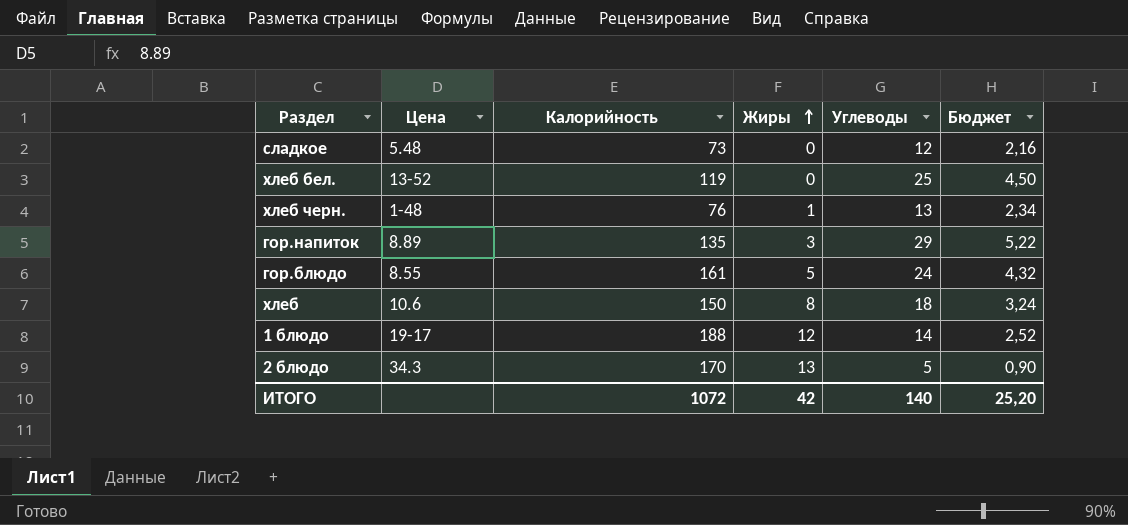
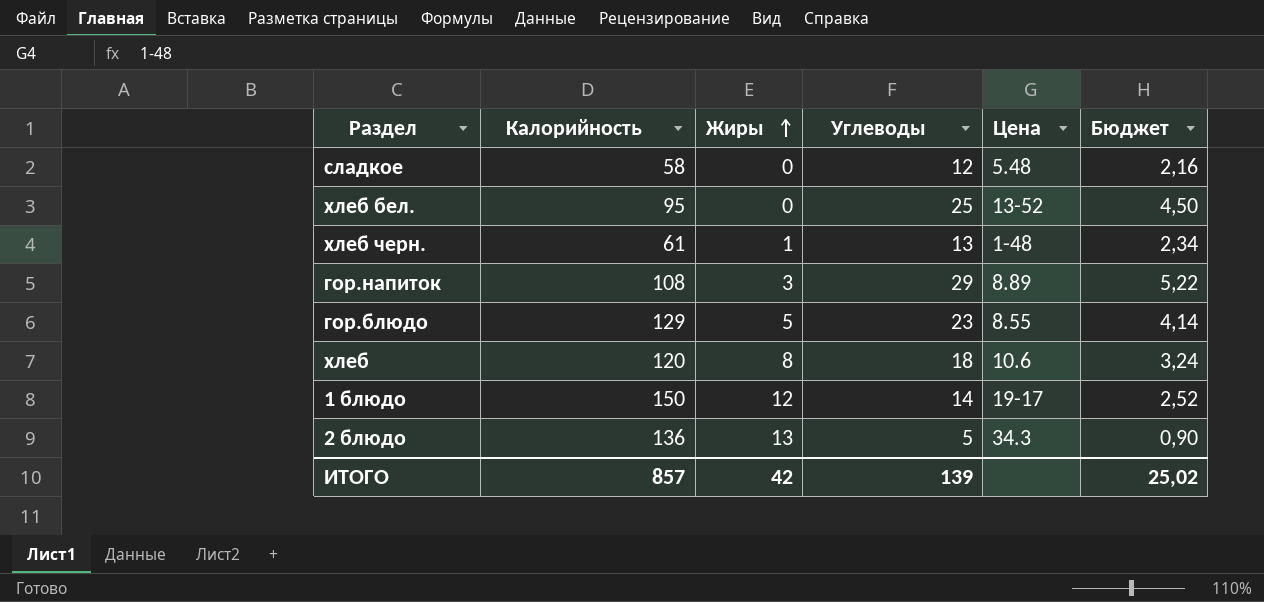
column Цена | position: 2 -> 5
сладкое | Калорийность: 73 -> 58
хлеб бел. | Калорийность: 119 -> 95
хлеб черн. | Калорийность: 76 -> 61
гор.напиток | Калорийность: 135 -> 108
гор.блюдо | Калорийность: 161 -> 129
гор.блюдо | Углеводы: 24 -> 23
гор.блюдо | Бюджет: 4,32 -> 4,14
хлеб | Калорийность: 150 -> 120
1 блюдо | Калорийность: 188 -> 150
2 блюдо | Калорийность: 170 -> 136
ИТОГО | Калорийность: 1072 -> 857
ИТОГО | Углеводы: 140 -> 139
ИТОГО | Бюджет: 25,20 -> 25,02

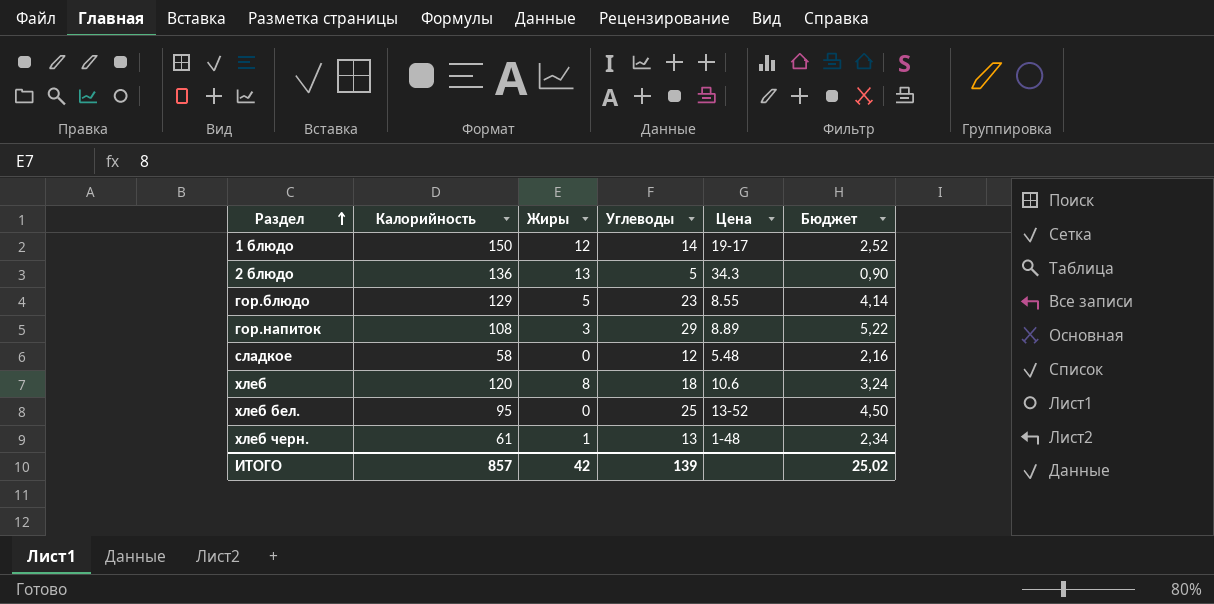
row order: Жиры ascending -> Раздел ascending

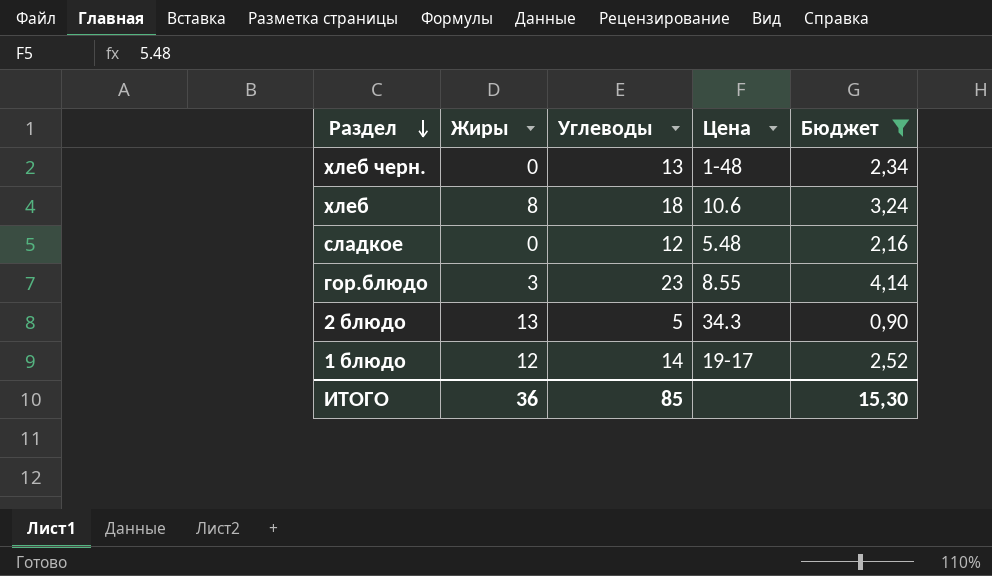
filter: none -> Бюджет <= 4,14
row order: Раздел ascending -> Раздел descending
column Калорийность | position: 2 -> none
хлеб черн. | Жиры: 1 -> 0
гор.блюдо | Жиры: 5 -> 3
ИТОГО | Жиры: 42 -> 36
ИТОГО | Углеводы: 139 -> 85
ИТОГО | Бюджет: 25,02 -> 15,30

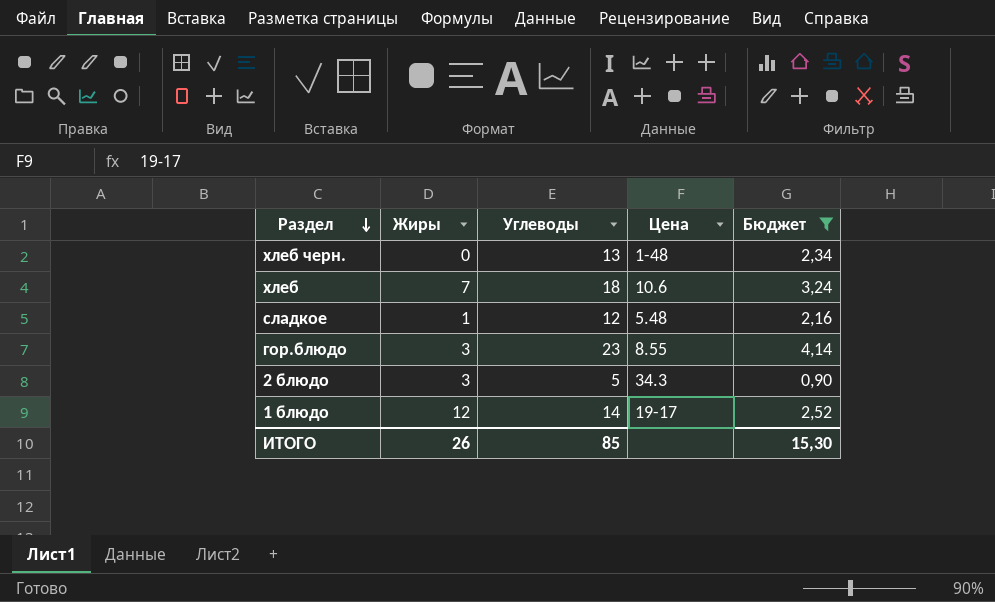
хлеб | Жиры: 8 -> 7
сладкое | Жиры: 0 -> 1
2 блюдо | Жиры: 13 -> 3
ИТОГО | Жиры: 36 -> 26

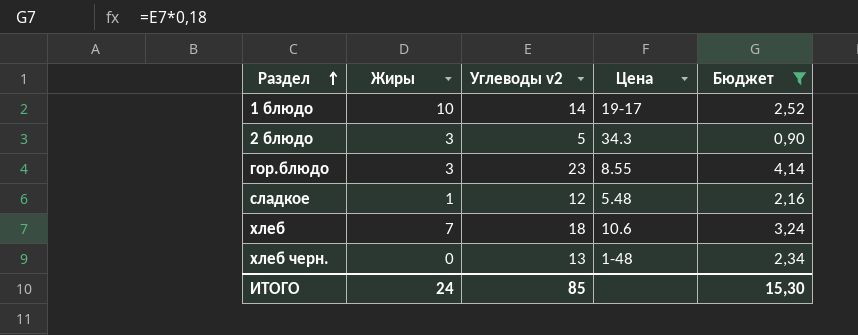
row order: Раздел descending -> Раздел ascending
column name: Углеводы -> Углеводы v2
1 блюдо | Жиры: 12 -> 10
ИТОГО | Жиры: 26 -> 24

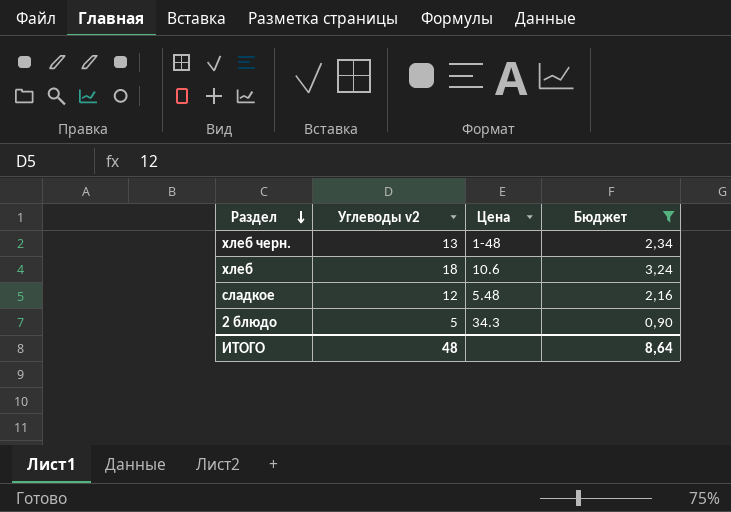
row order: Раздел ascending -> Раздел descending
column Жиры | position: 2 -> none
row 1 блюдо: 10 | 14 | 19-17 | 2,52 -> none
row гор.блюдо: 3 | 23 | 8.55 | 4,14 -> none
ИТОГО | Углеводы v2: 85 -> 48
ИТОГО | Бюджет: 15,30 -> 8,64

